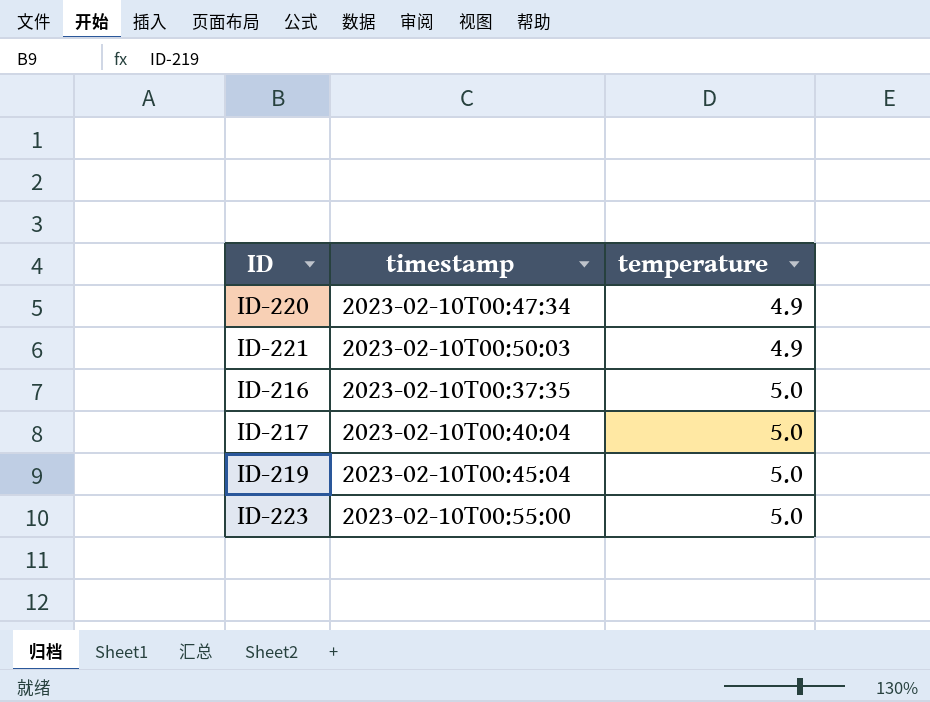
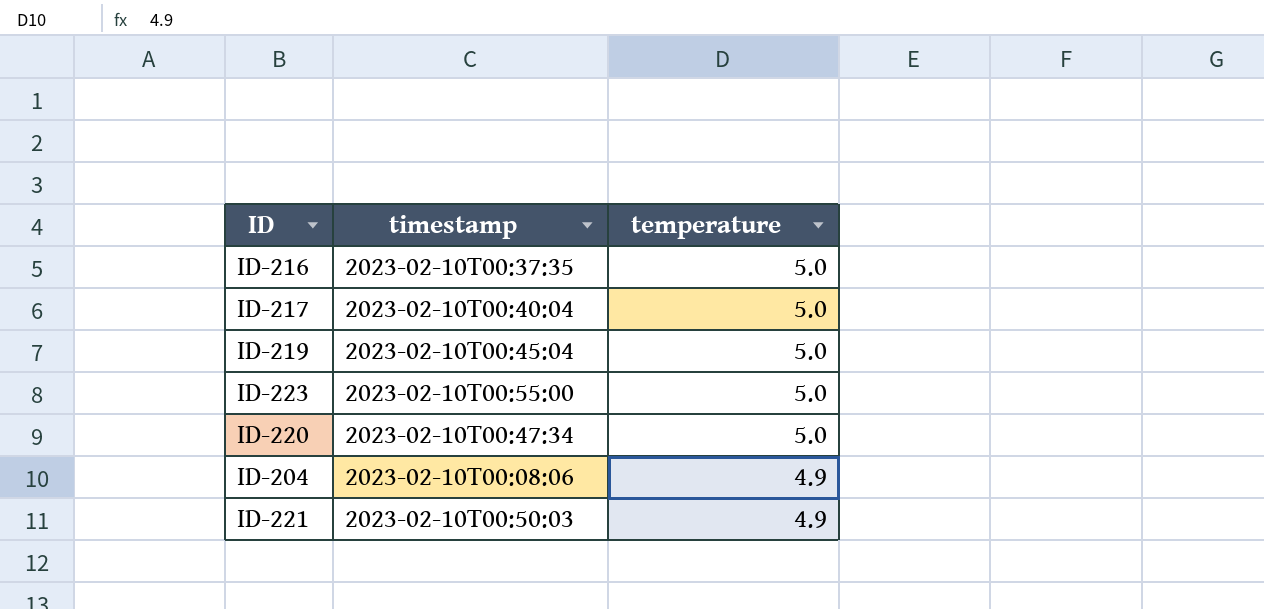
row order: temperature ascending -> temperature descending
ID-220 | temperature: 4.9 -> 5.0
row ID-204: none -> 2023-02-10T00:08:06 | 4.9

